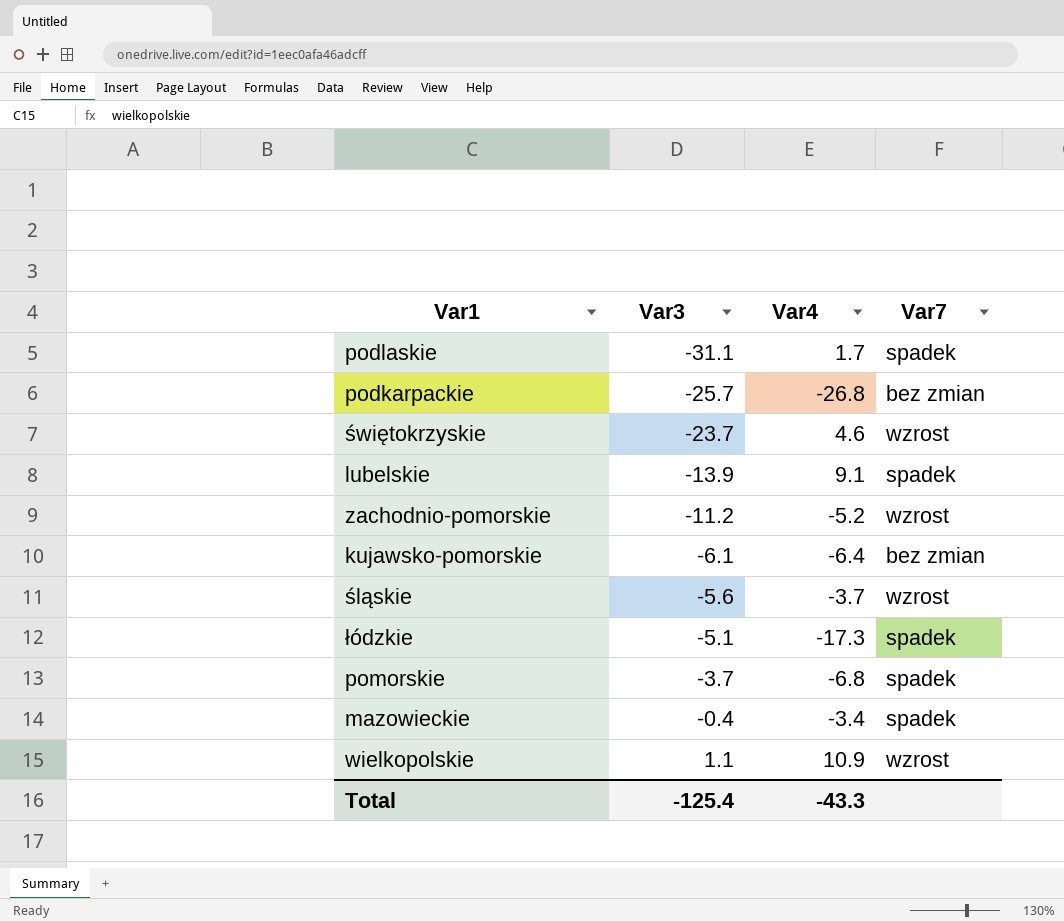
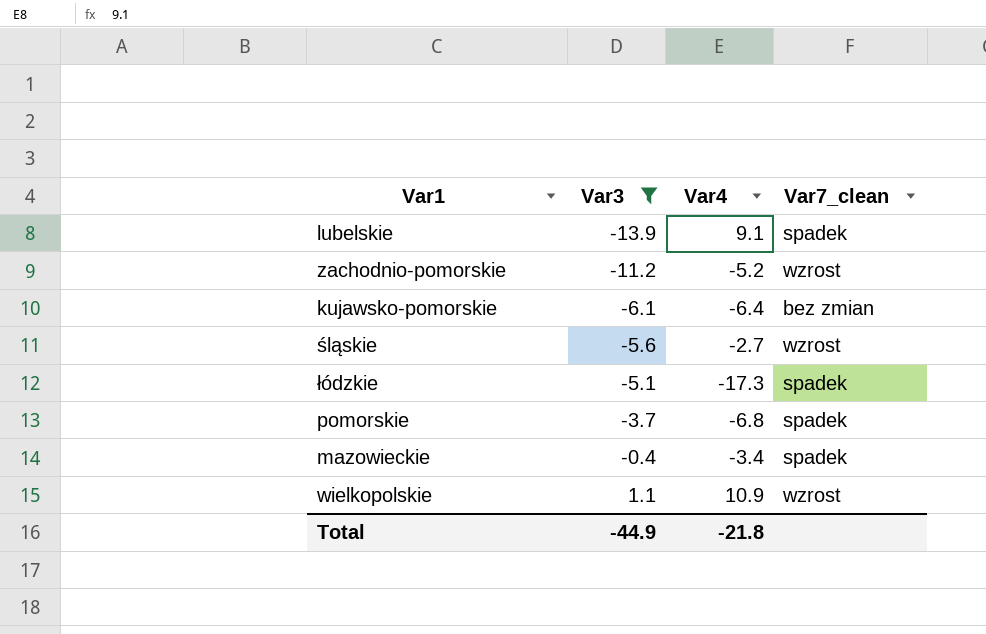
filter: none -> Var3 >= -13.9
column name: Var7 -> Var7_clean
śląskie | Var4: -3.7 -> -2.7
Total | Var3: -125.4 -> -44.9
Total | Var4: -43.3 -> -21.8

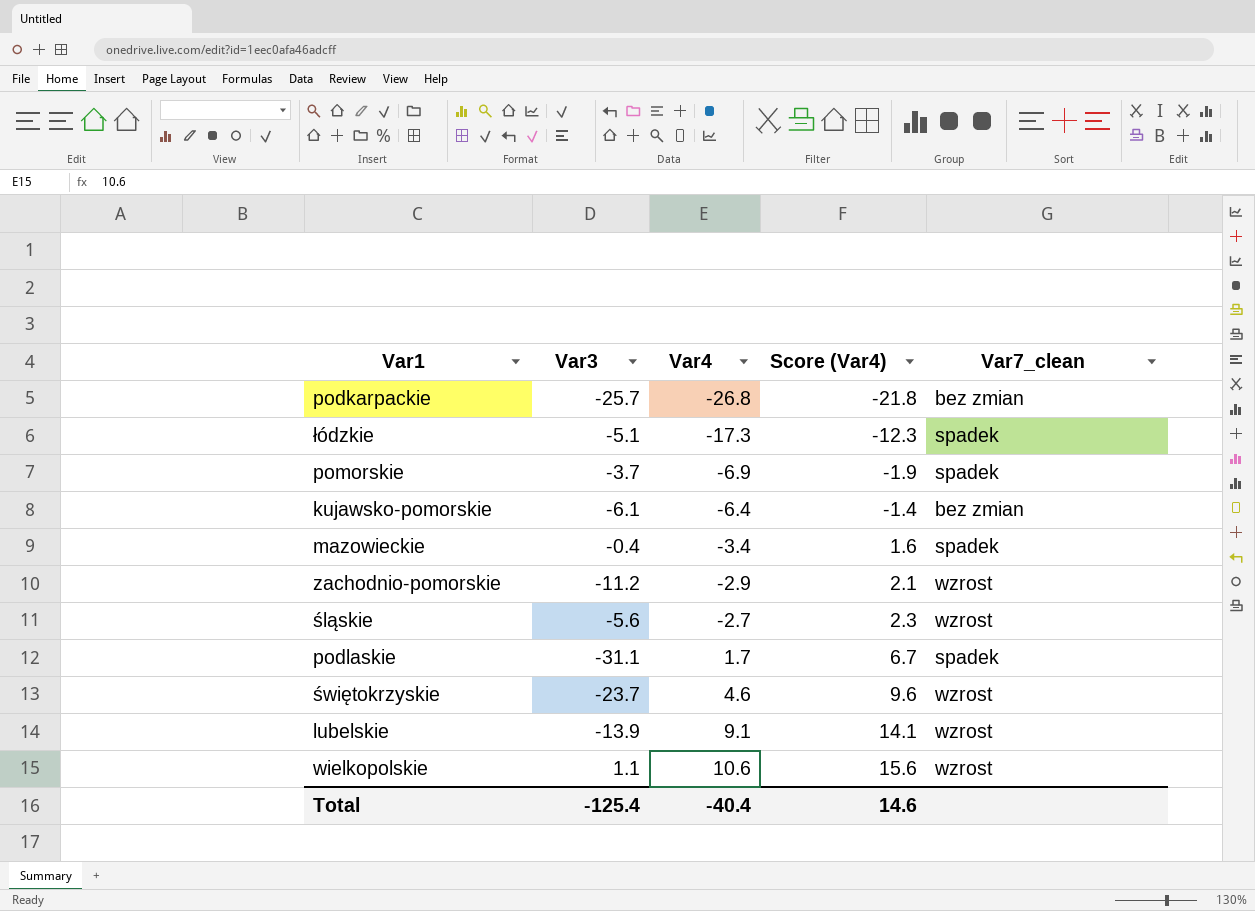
filter: Var3 >= -13.9 -> none
row order: Var3 ascending -> Var4 ascending
column Score (Var4) | formula: none -> [Var4] + 5
pomorskie | Var4: -6.8 -> -6.9
zachodnio-pomorskie | Var4: -5.2 -> -2.9
lubelskie | Var7_clean: spadek -> wzrost
wielkopolskie | Var4: 10.9 -> 10.6
Total | Var3: -44.9 -> -125.4
Total | Var4: -21.8 -> -40.4

